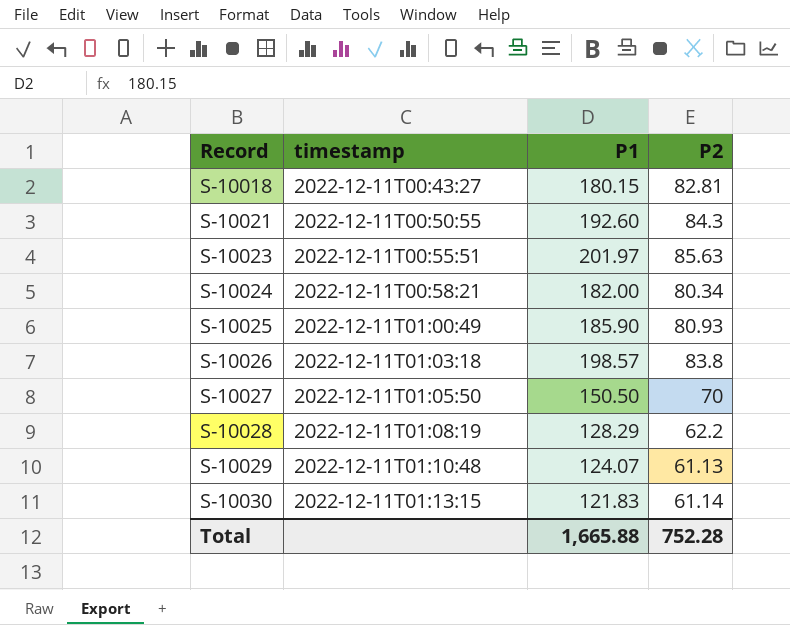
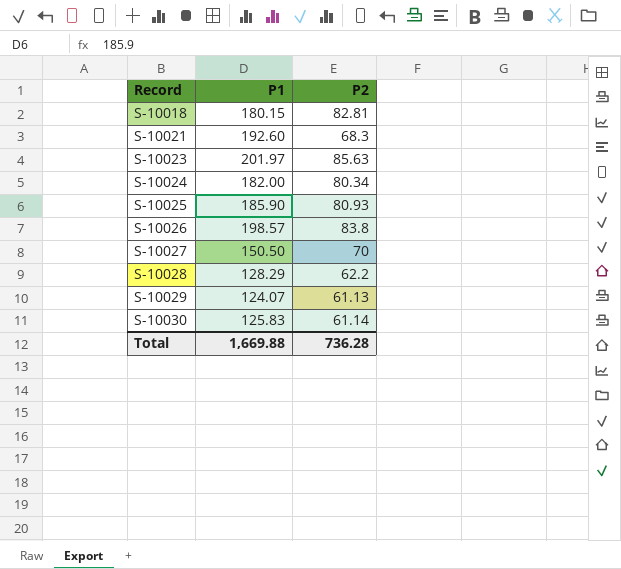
column timestamp | position: 2 -> none
S-10021 | P2: 84.3 -> 68.3
S-10030 | P1: 121.83 -> 125.83
Total | P1: 1,665.88 -> 1,669.88
Total | P2: 752.28 -> 736.28

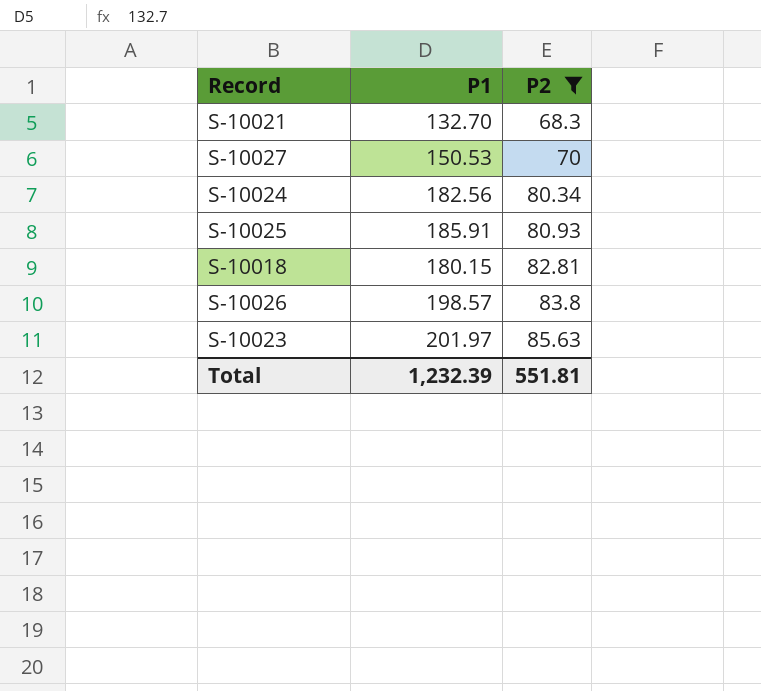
filter: none -> P2 >= 68.3
row order: Record ascending -> P2 ascending
S-10021 | P1: 192.60 -> 132.70
S-10027 | P1: 150.50 -> 150.53
S-10024 | P1: 182.00 -> 182.56
S-10025 | P1: 185.90 -> 185.91
Total | P1: 1,669.88 -> 1,232.39
Total | P2: 736.28 -> 551.81

